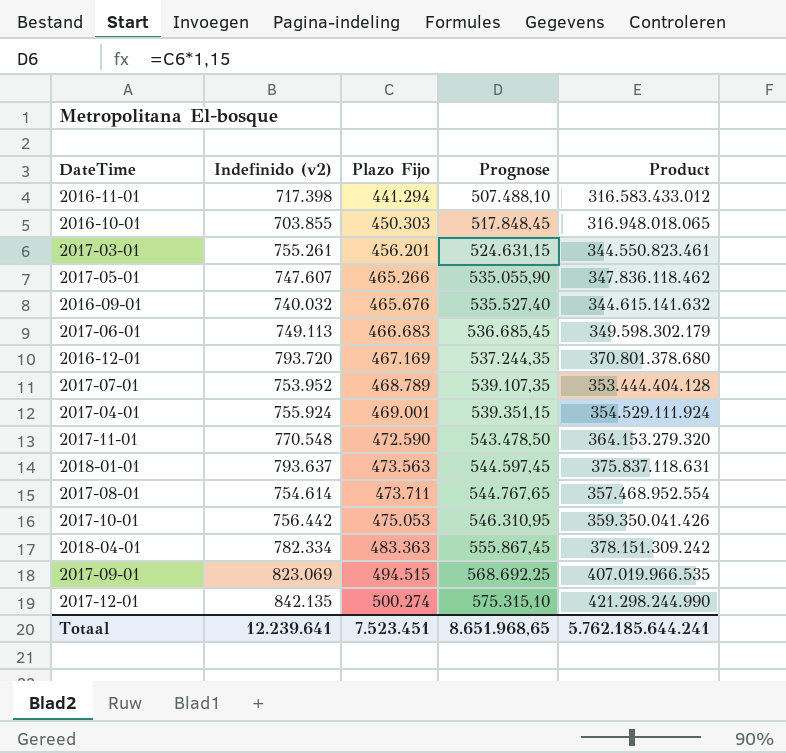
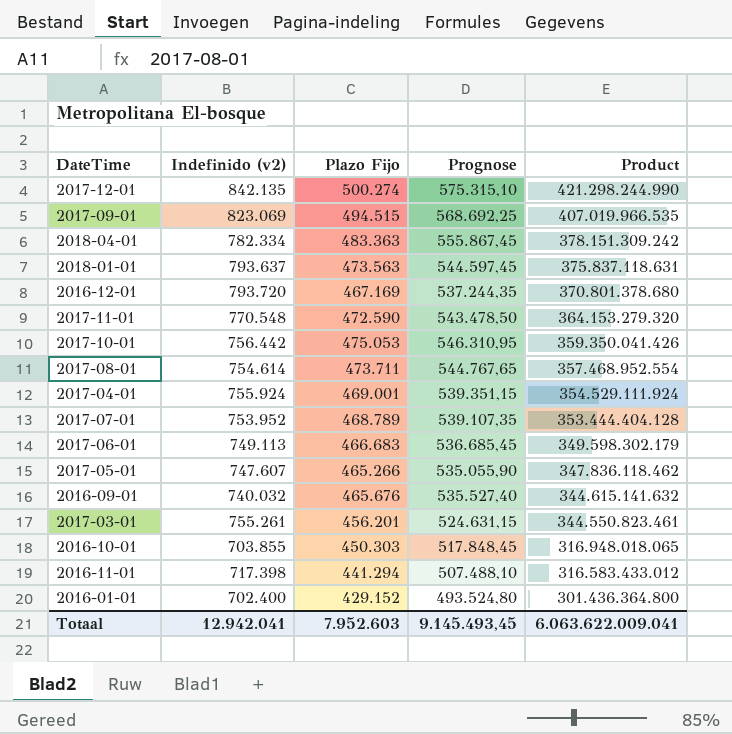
row order: Plazo Fijo ascending -> Product descending
row 2016-01-01: none -> 702.400 | 429.152 | 493.524,80 | 301.436.364.800
Totaal | Indefinido (v2): 12.239.641 -> 12.942.041
Totaal | Plazo Fijo: 7.523.451 -> 7.952.603
Totaal | Prognose: 8.651.968,65 -> 9.145.493,45
Totaal | Product: 5.762.185.644.241 -> 6.063.622.009.041

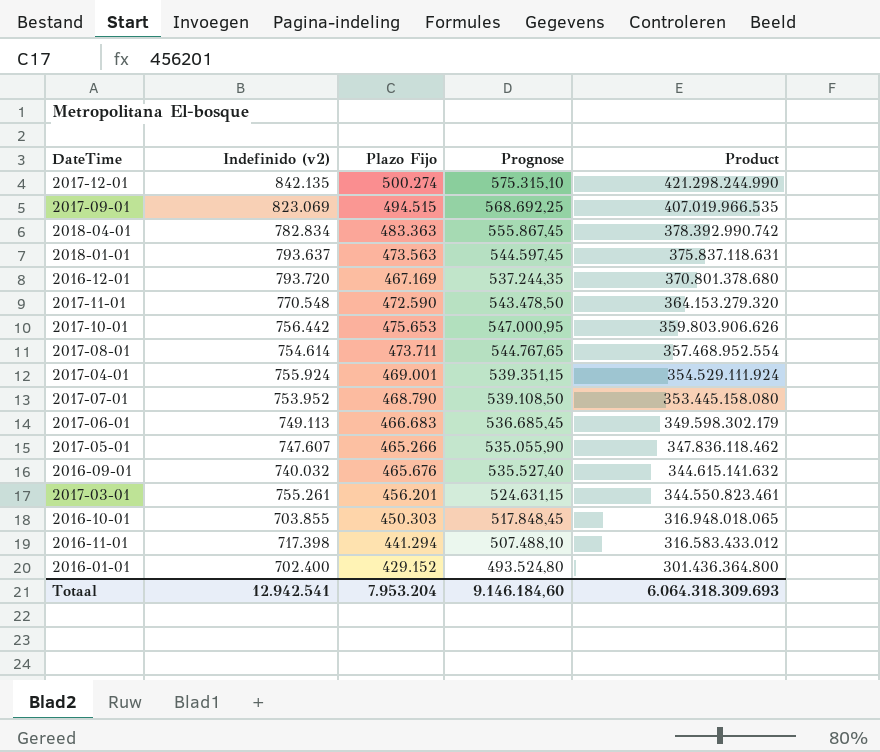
2018-04-01 | Indefinido (v2): 782.334 -> 782.834
2018-04-01 | Product: 378.151.309.242 -> 378.392.990.742
2017-10-01 | Plazo Fijo: 475.053 -> 475.653
2017-10-01 | Prognose: 546.310,95 -> 547.000,95
2017-10-01 | Product: 359.350.041.426 -> 359.803.906.626
2017-07-01 | Plazo Fijo: 468.789 -> 468.790
2017-07-01 | Prognose: 539.107,35 -> 539.108,50
2017-07-01 | Product: 353.444.404.128 -> 353.445.158.080
Totaal | Indefinido (v2): 12.942.041 -> 12.942.541
Totaal | Plazo Fijo: 7.952.603 -> 7.953.204
Totaal | Prognose: 9.145.493,45 -> 9.146.184,60
Totaal | Product: 6.063.622.009.041 -> 6.064.318.309.693

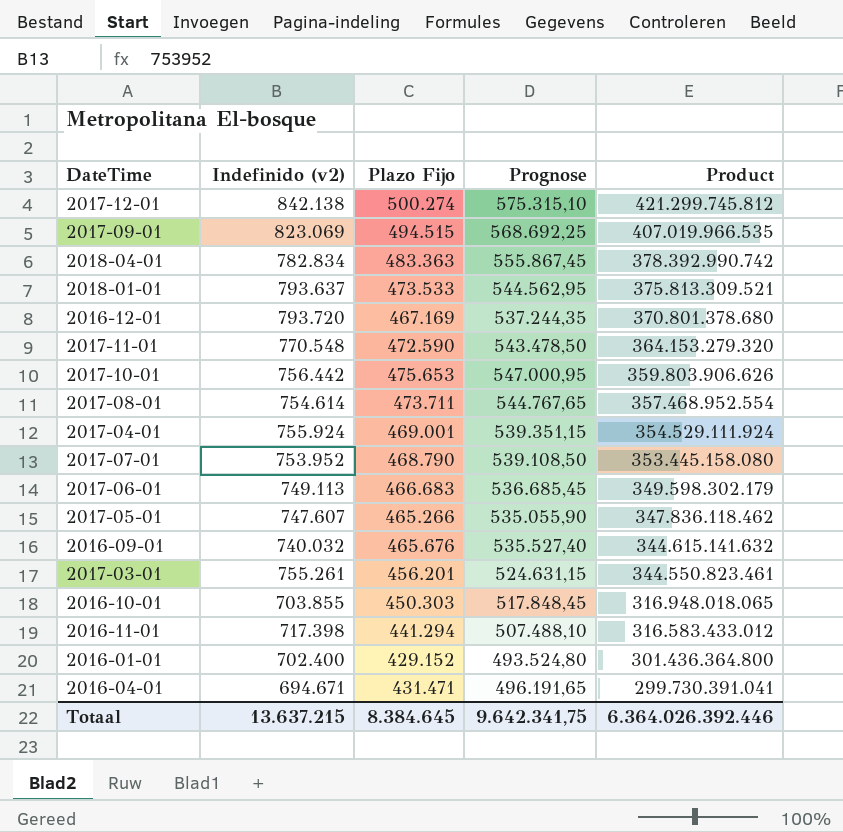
2017-12-01 | Indefinido (v2): 842.135 -> 842.138
2017-12-01 | Product: 421.298.244.990 -> 421.299.745.812
2018-01-01 | Plazo Fijo: 473.563 -> 473.533
2018-01-01 | Prognose: 544.597,45 -> 544.562,95
2018-01-01 | Product: 375.837.118.631 -> 375.813.309.521
row 2016-04-01: none -> 694.671 | 431.471 | 496.191,65 | 299.730.391.041
Totaal | Indefinido (v2): 12.942.541 -> 13.637.215
Totaal | Plazo Fijo: 7.953.204 -> 8.384.645
Totaal | Prognose: 9.146.184,60 -> 9.642.341,75
Totaal | Product: 6.064.318.309.693 -> 6.364.026.392.446

